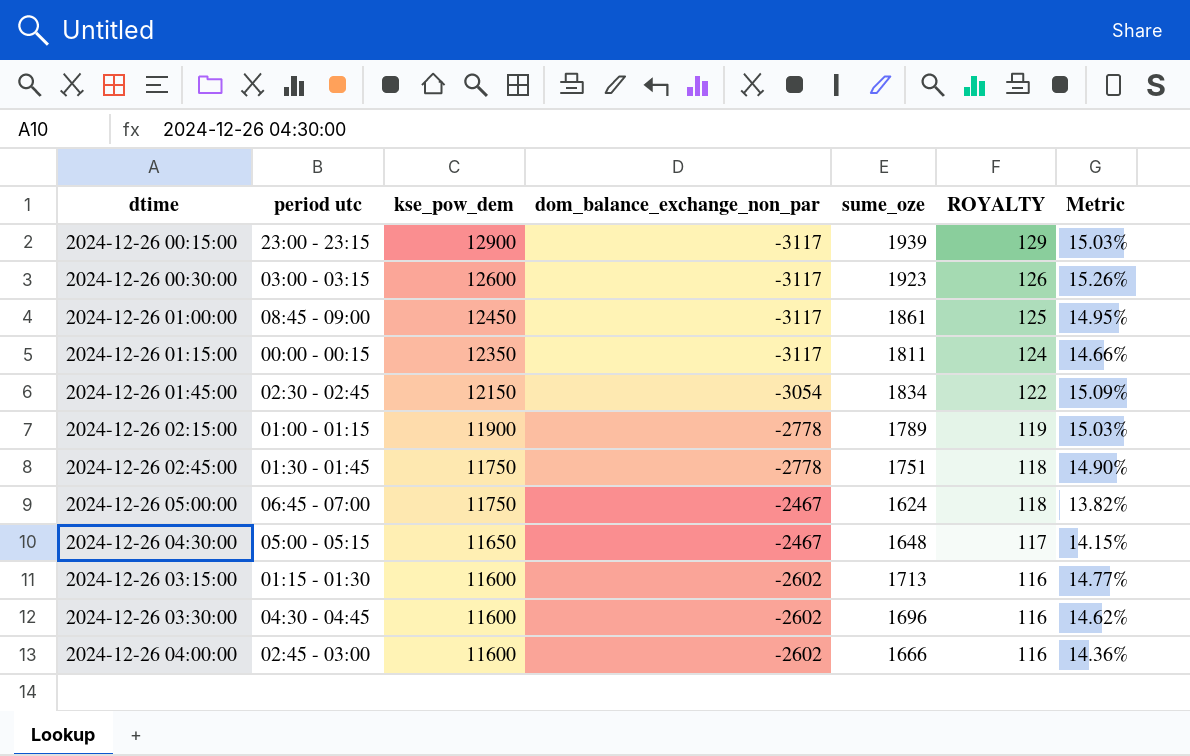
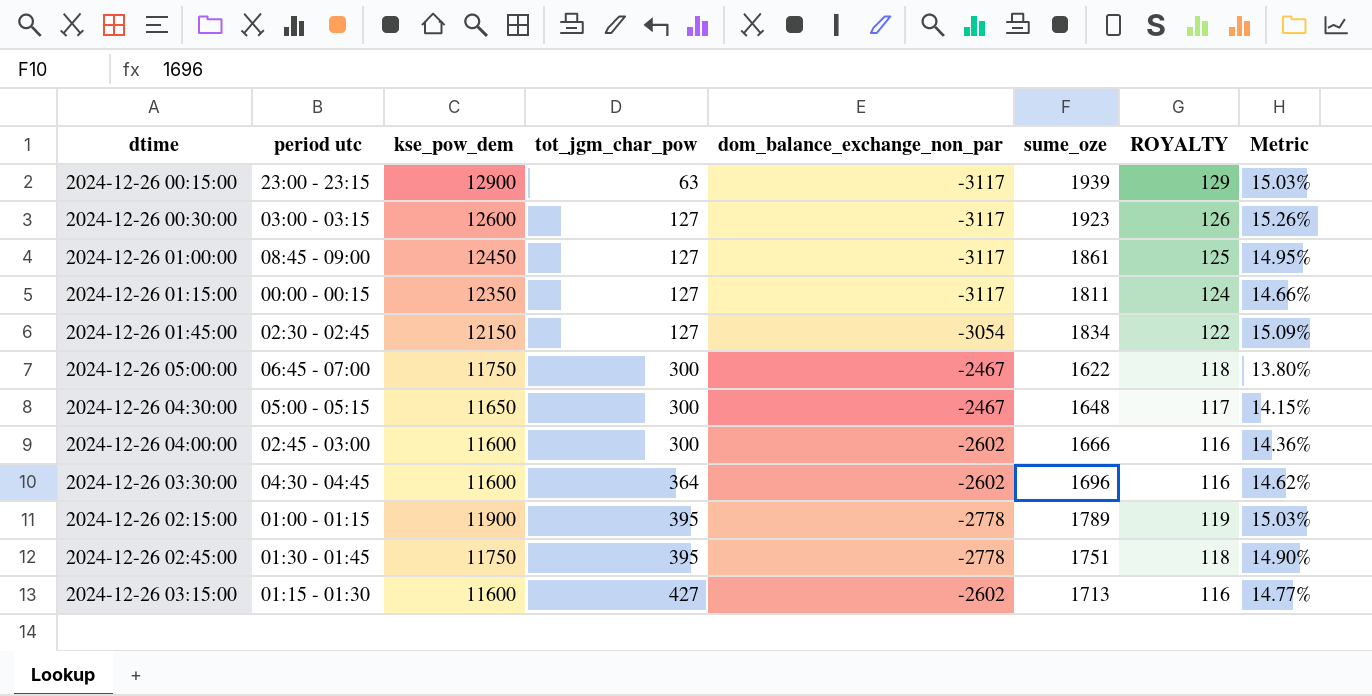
row order: kse_pow_dem descending -> tot_jgm_char_pow ascending
column tot_jgm_char_pow | position: none -> 4
2024-12-26 05:00:00 | sume_oze: 1624 -> 1622
2024-12-26 05:00:00 | Metric: 13.82% -> 13.80%

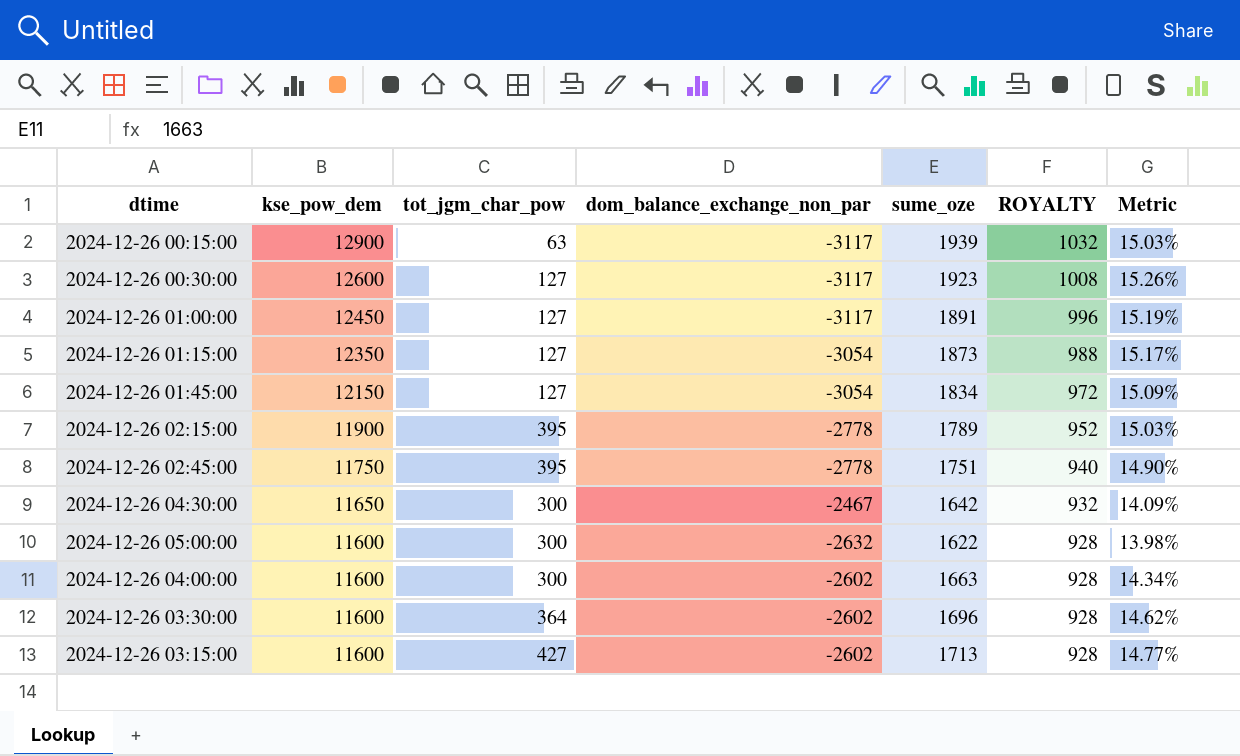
row order: tot_jgm_char_pow ascending -> kse_pow_dem descending
column period utc | position: 2 -> none
column ROYALTY | formula: [kse_pow_dem] * 0.01 -> [kse_pow_dem] * 0.08
2024-12-26 01:00:00 | sume_oze: 1861 -> 1891
2024-12-26 01:00:00 | Metric: 14.95% -> 15.19%
2024-12-26 01:15:00 | dom_balance_exchange_non_par: -3117 -> -3054
2024-12-26 01:15:00 | sume_oze: 1811 -> 1873
2024-12-26 01:15:00 | Metric: 14.66% -> 15.17%
2024-12-26 04:30:00 | sume_oze: 1648 -> 1642
2024-12-26 04:30:00 | Metric: 14.15% -> 14.09%
2024-12-26 05:00:00 | kse_pow_dem: 11750 -> 11600
2024-12-26 05:00:00 | dom_balance_exchange_non_par: -2467 -> -2632
2024-12-26 05:00:00 | Metric: 13.80% -> 13.98%
2024-12-26 04:00:00 | sume_oze: 1666 -> 1663
2024-12-26 04:00:00 | Metric: 14.36% -> 14.34%

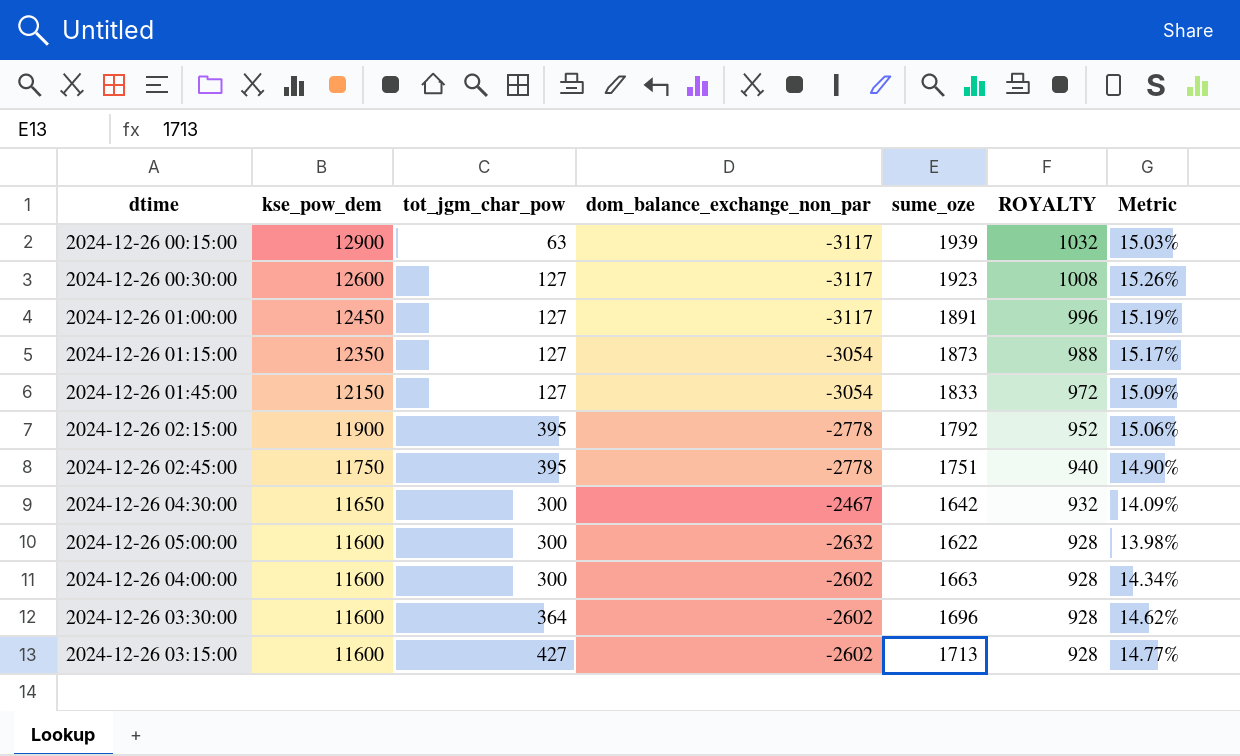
2024-12-26 01:45:00 | sume_oze: 1834 -> 1833
2024-12-26 02:15:00 | sume_oze: 1789 -> 1792
2024-12-26 02:15:00 | Metric: 15.03% -> 15.06%

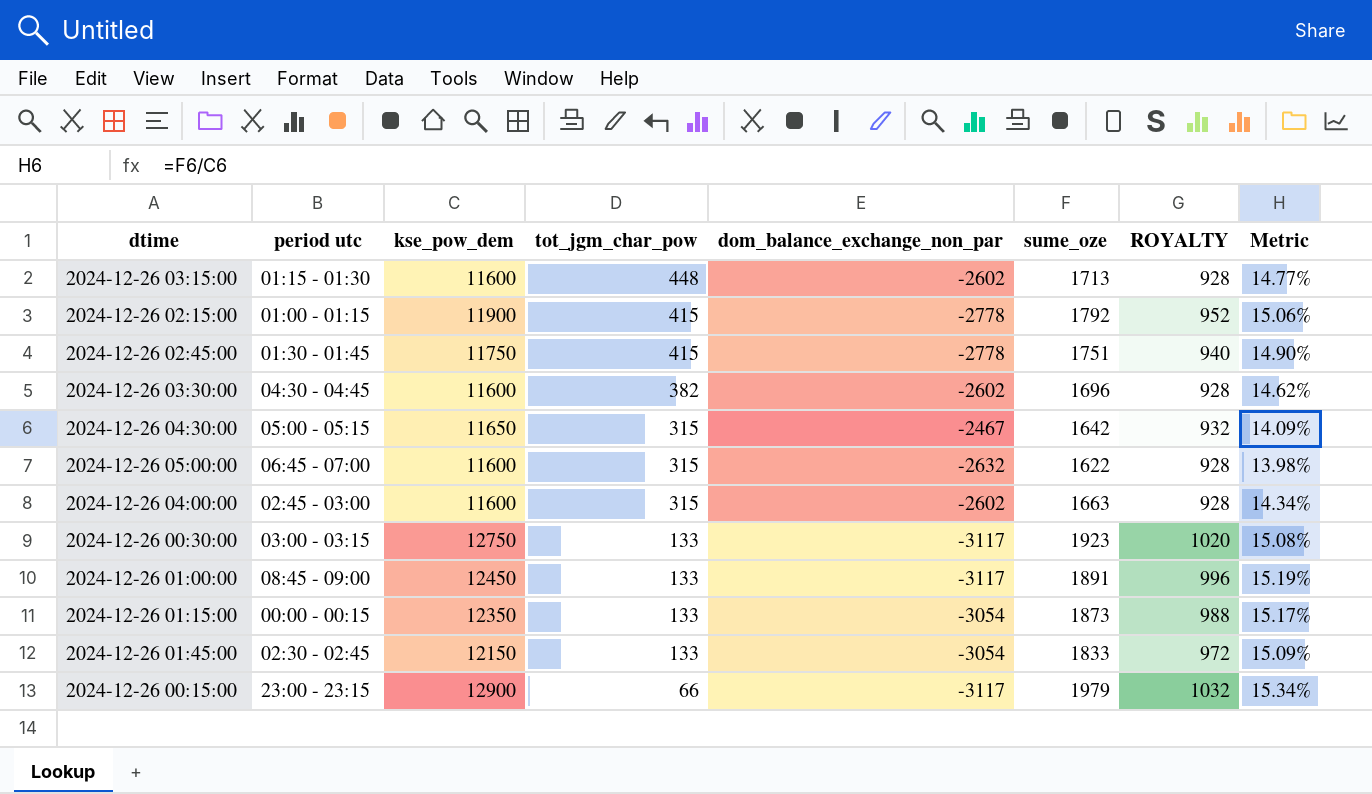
row order: kse_pow_dem descending -> tot_jgm_char_pow descending
column period utc | position: none -> 2
2024-12-26 03:15:00 | tot_jgm_char_pow: 427 -> 448
2024-12-26 02:15:00 | tot_jgm_char_pow: 395 -> 415
2024-12-26 02:45:00 | tot_jgm_char_pow: 395 -> 415
2024-12-26 03:30:00 | tot_jgm_char_pow: 364 -> 382
2024-12-26 04:30:00 | tot_jgm_char_pow: 300 -> 315
2024-12-26 05:00:00 | tot_jgm_char_pow: 300 -> 315
2024-12-26 04:00:00 | tot_jgm_char_pow: 300 -> 315
2024-12-26 00:30:00 | kse_pow_dem: 12600 -> 12750
2024-12-26 00:30:00 | tot_jgm_char_pow: 127 -> 133
2024-12-26 00:30:00 | ROYALTY: 1008 -> 1020
2024-12-26 00:30:00 | Metric: 15.26% -> 15.08%
2024-12-26 01:00:00 | tot_jgm_char_pow: 127 -> 133
2024-12-26 01:15:00 | tot_jgm_char_pow: 127 -> 133
2024-12-26 01:45:00 | tot_jgm_char_pow: 127 -> 133
2024-12-26 00:15:00 | tot_jgm_char_pow: 63 -> 66
2024-12-26 00:15:00 | sume_oze: 1939 -> 1979
2024-12-26 00:15:00 | Metric: 15.03% -> 15.34%

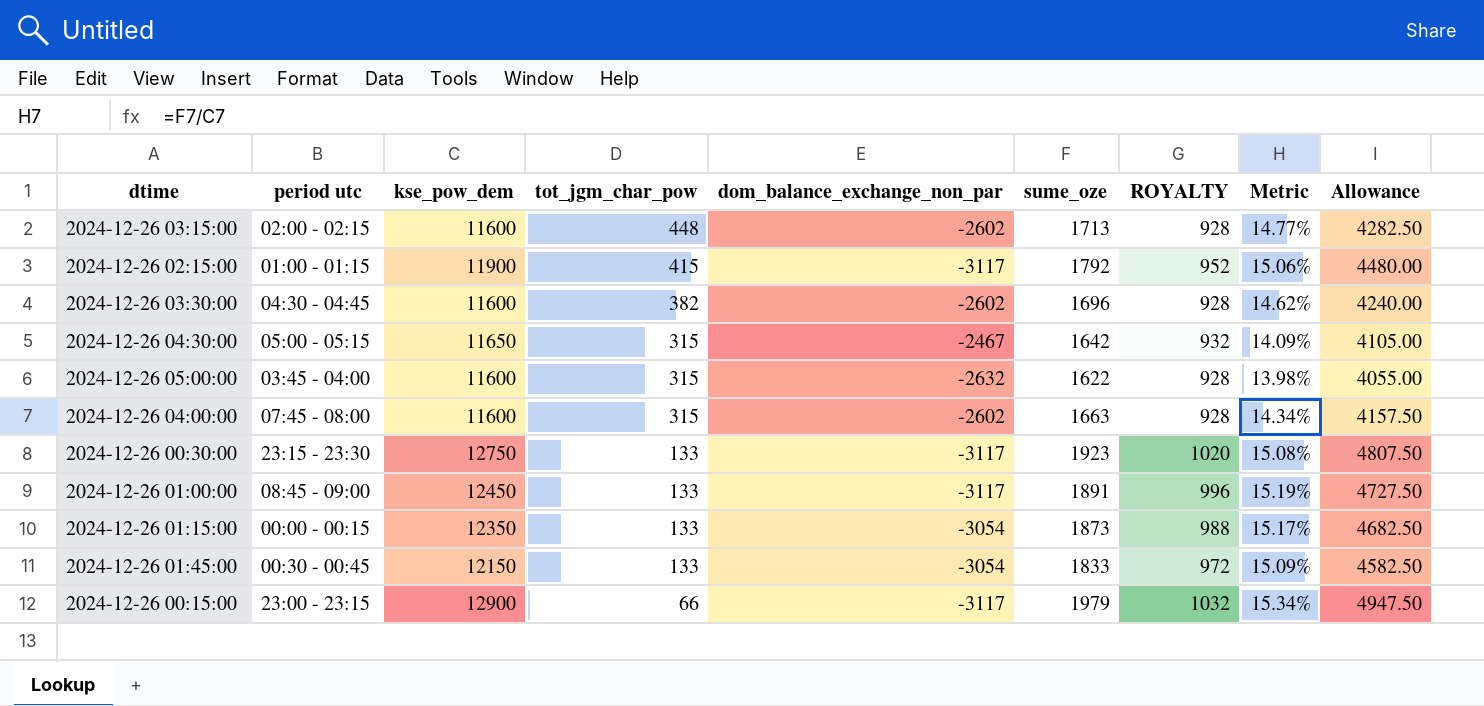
column Allowance | formula: none -> [sume_oze] * 2.5
row 2024-12-26 02:45:00: 01:30 - 01:45 | 11750 | 415 | -2778 | 1751 | 940 | 14.90% -> none
2024-12-26 03:15:00 | period utc: 01:15 - 01:30 -> 02:00 - 02:15
2024-12-26 02:15:00 | dom_balance_exchange_non_par: -2778 -> -3117
2024-12-26 05:00:00 | period utc: 06:45 - 07:00 -> 03:45 - 04:00
2024-12-26 04:00:00 | period utc: 02:45 - 03:00 -> 07:45 - 08:00
2024-12-26 00:30:00 | period utc: 03:00 - 03:15 -> 23:15 - 23:30
2024-12-26 01:45:00 | period utc: 02:30 - 02:45 -> 00:30 - 00:45

